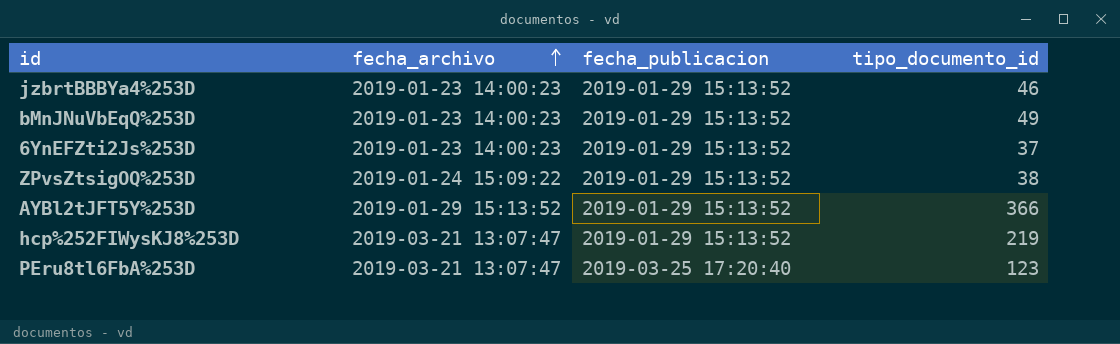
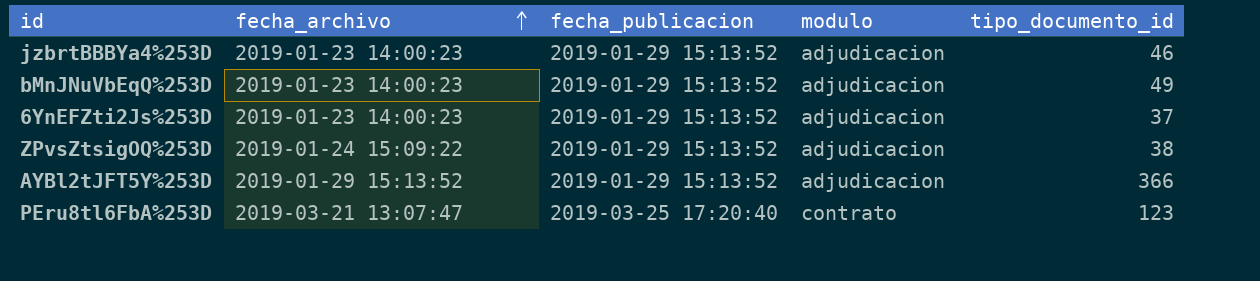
column modulo | position: none -> 4
row hcp%252FIWysKJ8%253D: 2019-03-21 13:07:47 | 2019-01-29 15:13:52 | 219 -> none

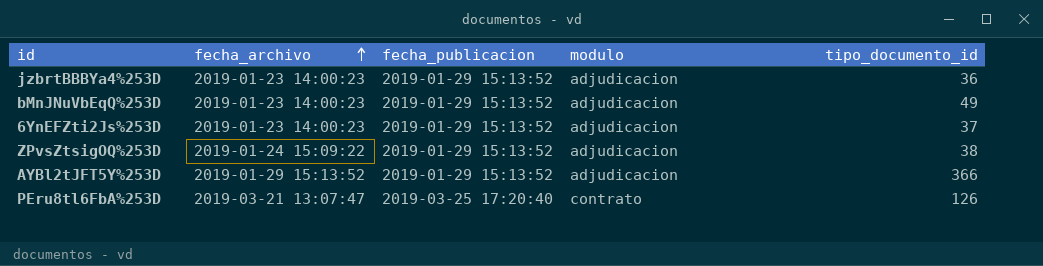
jzbrtBBBYa4%253D | tipo_documento_id: 46 -> 36
PEru8tl6FbA%253D | tipo_documento_id: 123 -> 126

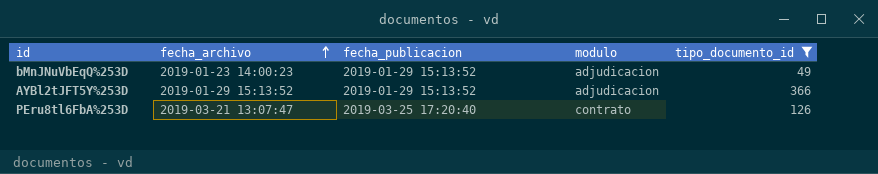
filter: none -> tipo_documento_id >= 49

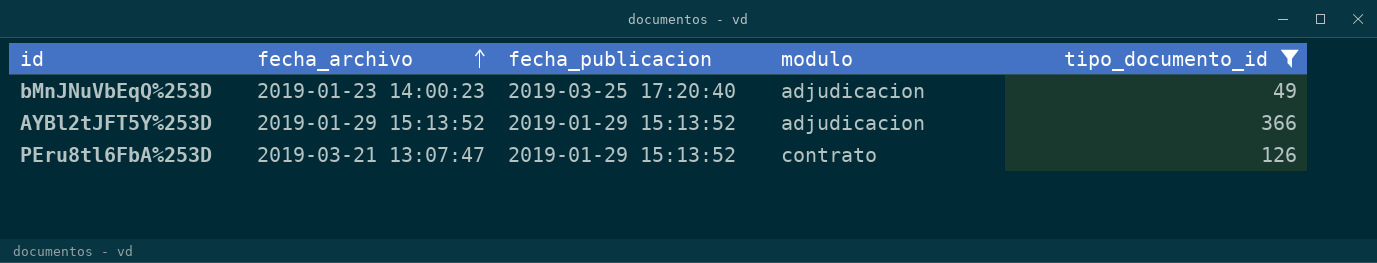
bMnJNuVbEqQ%253D | fecha_publicacion: 2019-01-29 15:13:52 -> 2019-03-25 17:20:40
PEru8tl6FbA%253D | fecha_publicacion: 2019-03-25 17:20:40 -> 2019-01-29 15:13:52

